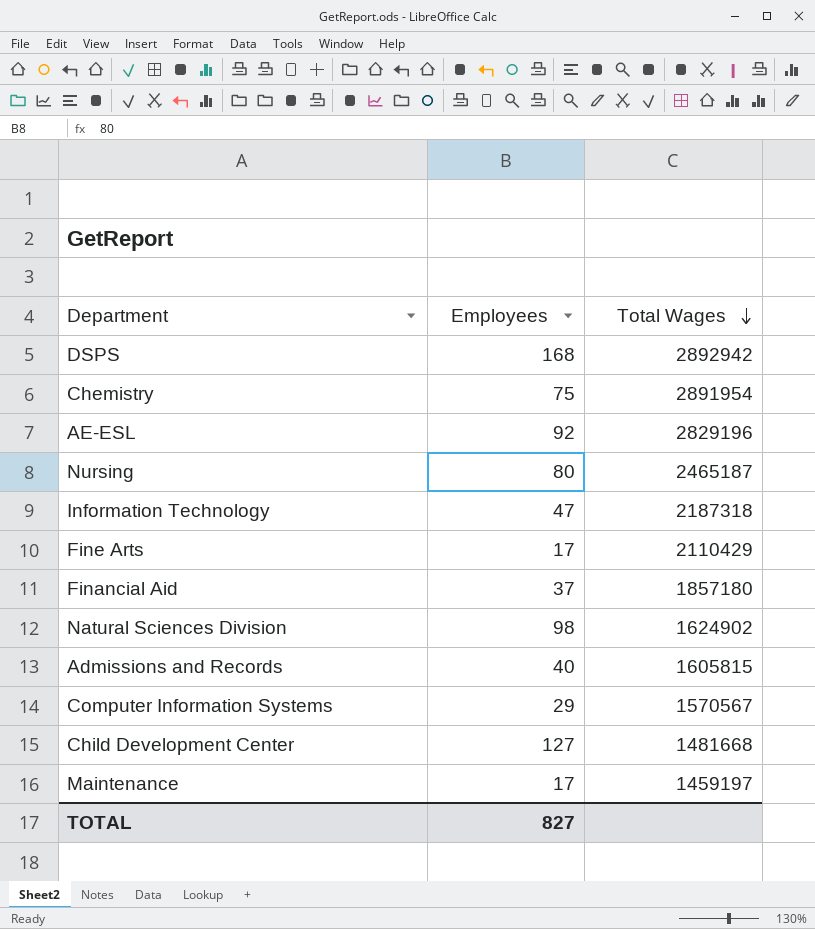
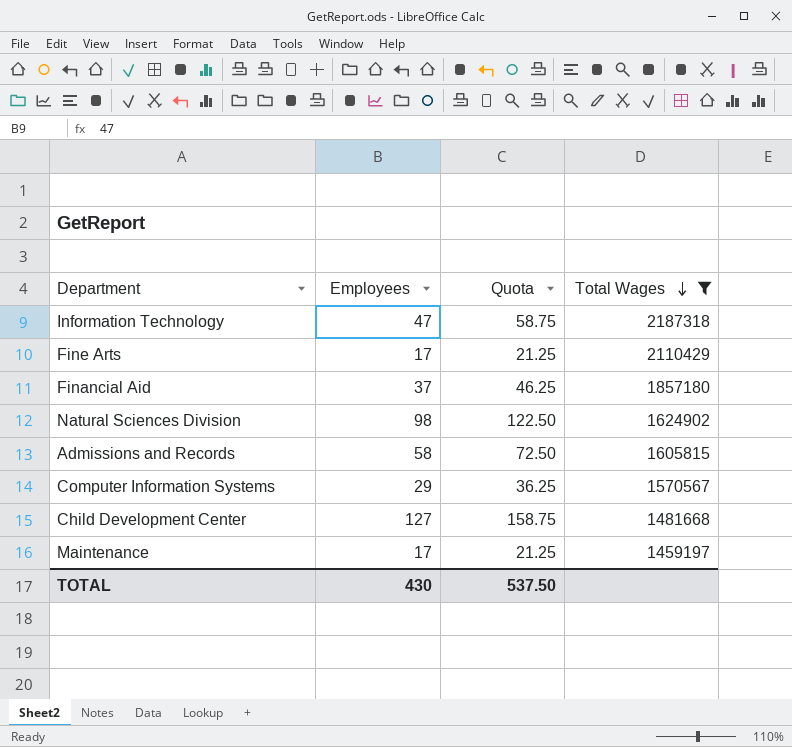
filter: none -> Total Wages <= 2187318
column Quota | formula: none -> [Employees] * 1.25
Admissions and Records | Employees: 40 -> 58
TOTAL | Employees: 827 -> 430

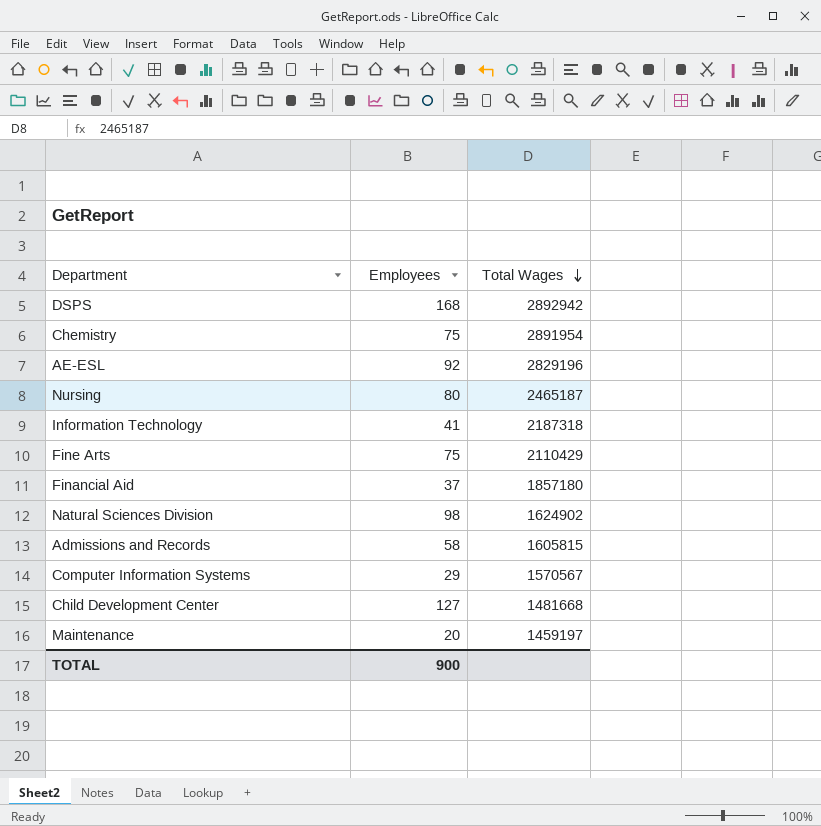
filter: Total Wages <= 2187318 -> none
column Quota | formula: [Employees] * 1.25 -> none
Information Technology | Employees: 47 -> 41
Fine Arts | Employees: 17 -> 75
Maintenance | Employees: 17 -> 20
TOTAL | Employees: 430 -> 900

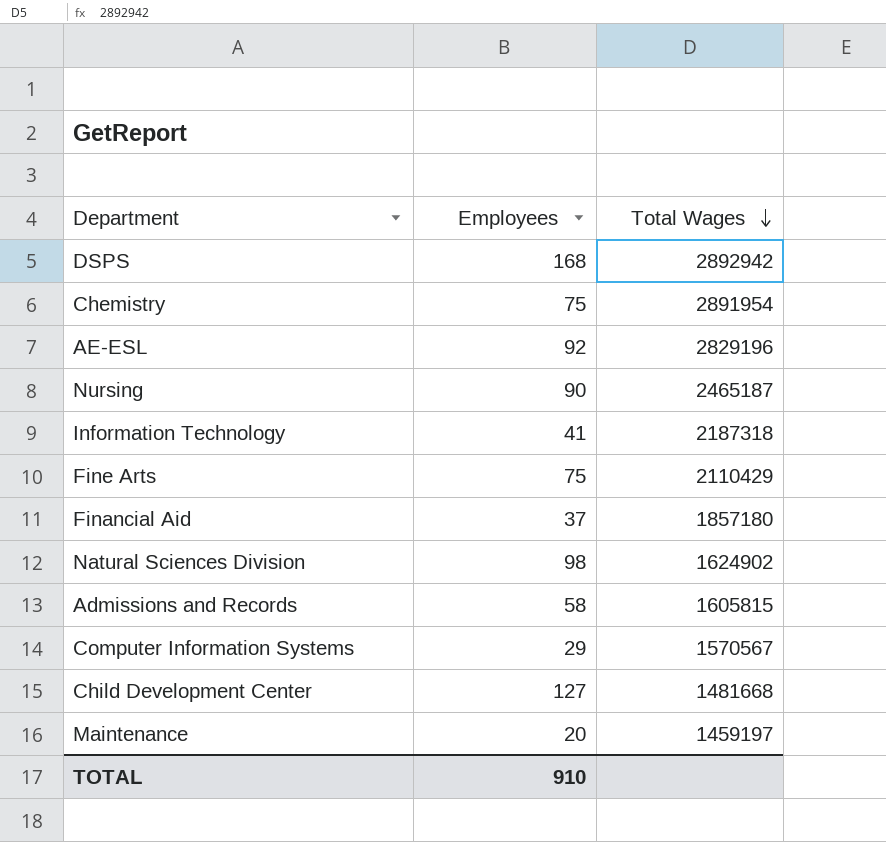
Nursing | Employees: 80 -> 90
TOTAL | Employees: 900 -> 910

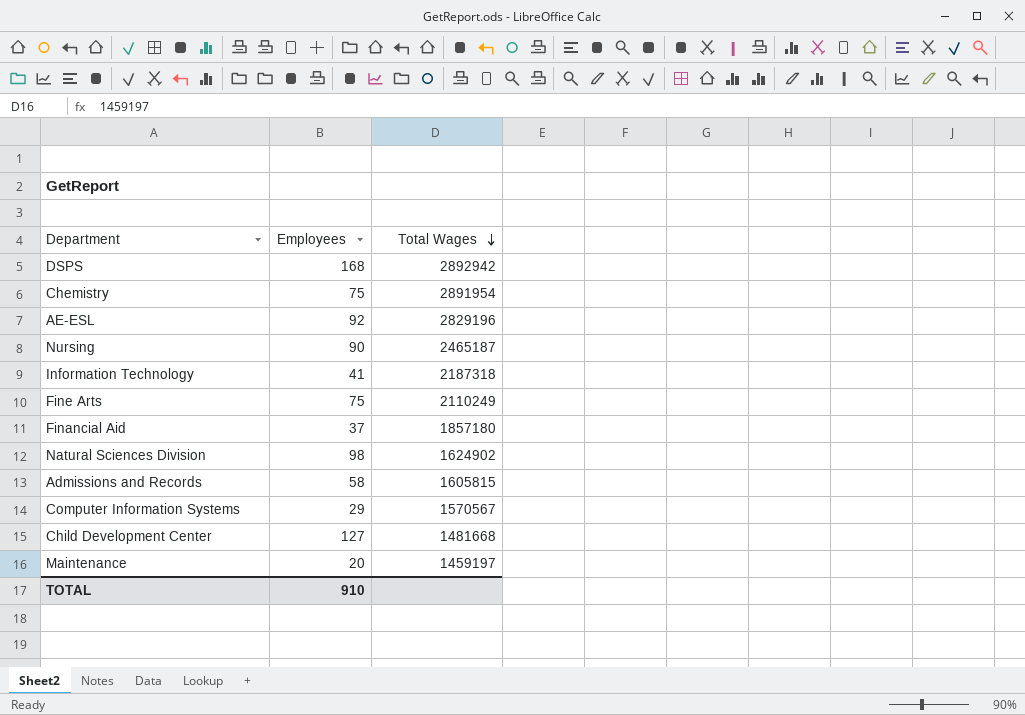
Fine Arts | Total Wages: 2110429 -> 2110249

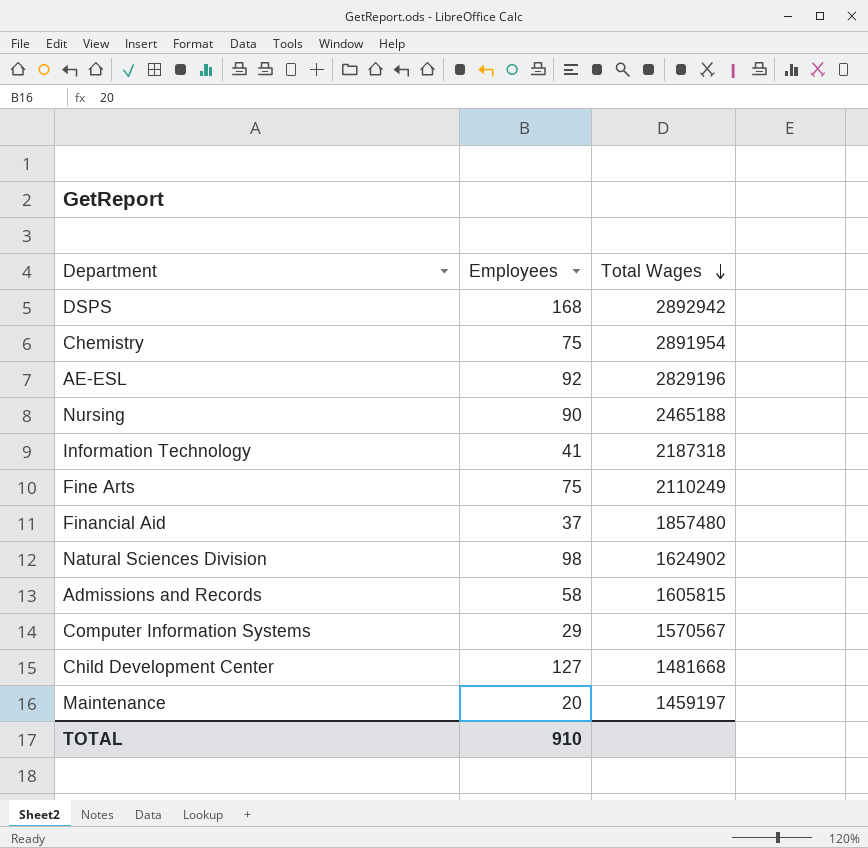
Nursing | Total Wages: 2465187 -> 2465188
Financial Aid | Total Wages: 1857180 -> 1857480

